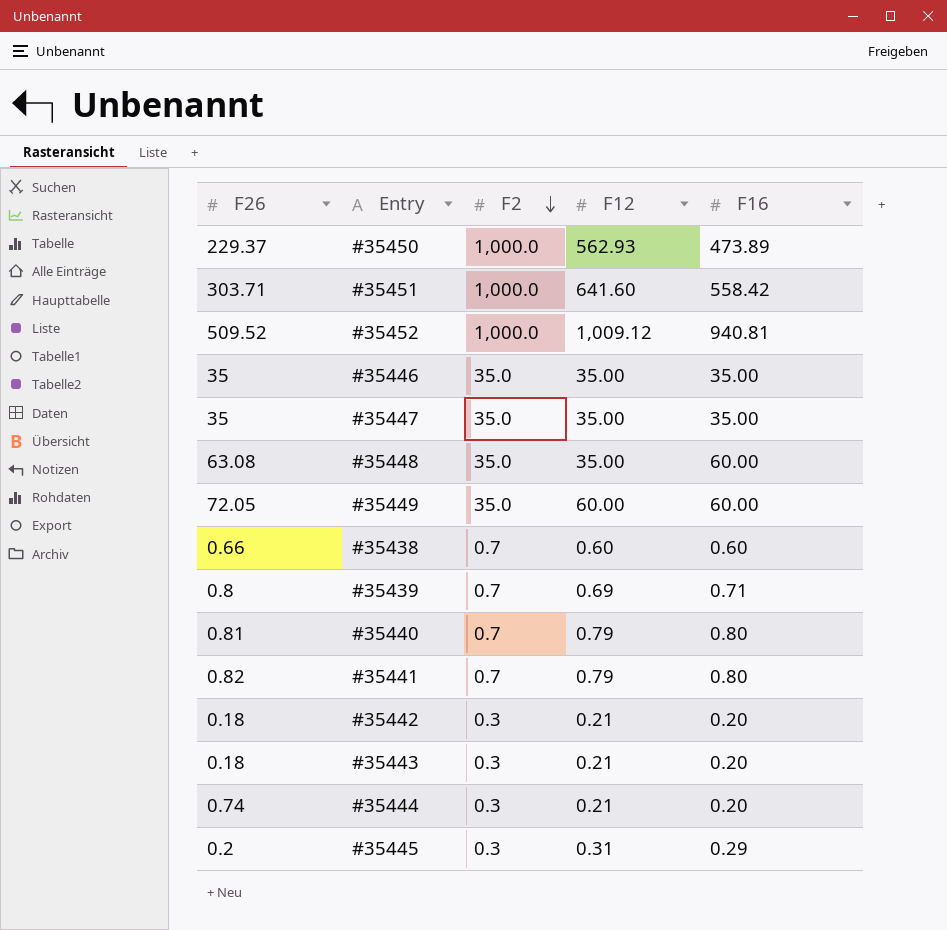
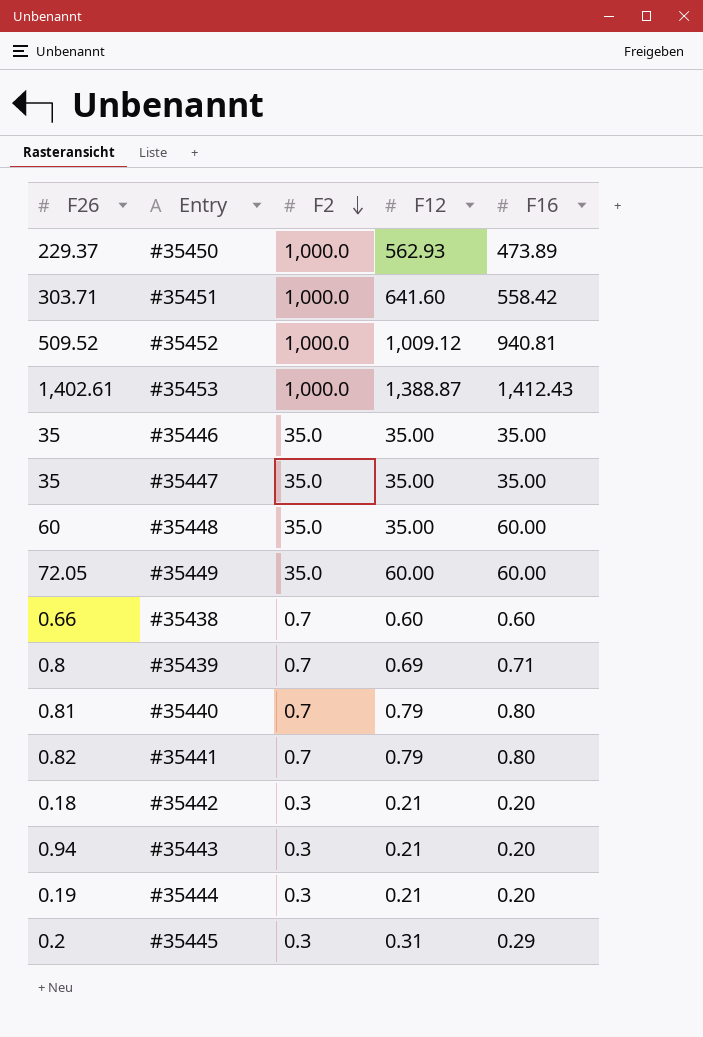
row #35453: none -> 1,402.61 | 1,000.0 | 1,388.87 | 1,412.43
#35448 | F26: 63.08 -> 60
#35443 | F26: 0.18 -> 0.94
#35444 | F26: 0.74 -> 0.19

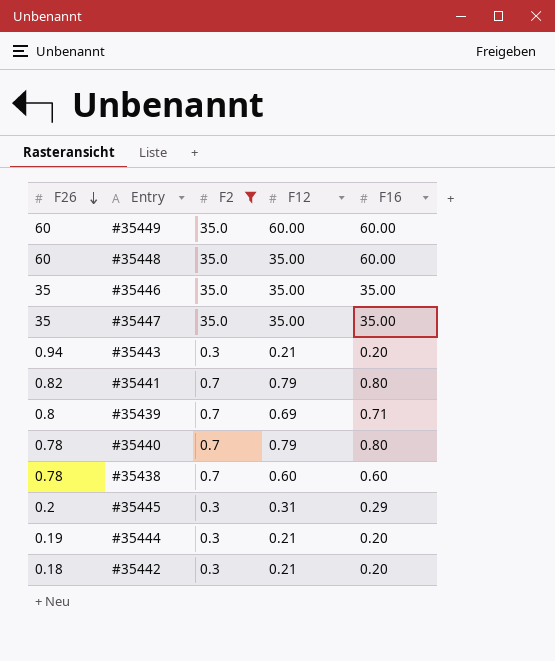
filter: none -> F2 != 1,000.0
row order: F2 descending -> F26 descending
#35449 | F26: 72.05 -> 60
#35440 | F26: 0.81 -> 0.78
#35438 | F26: 0.66 -> 0.78

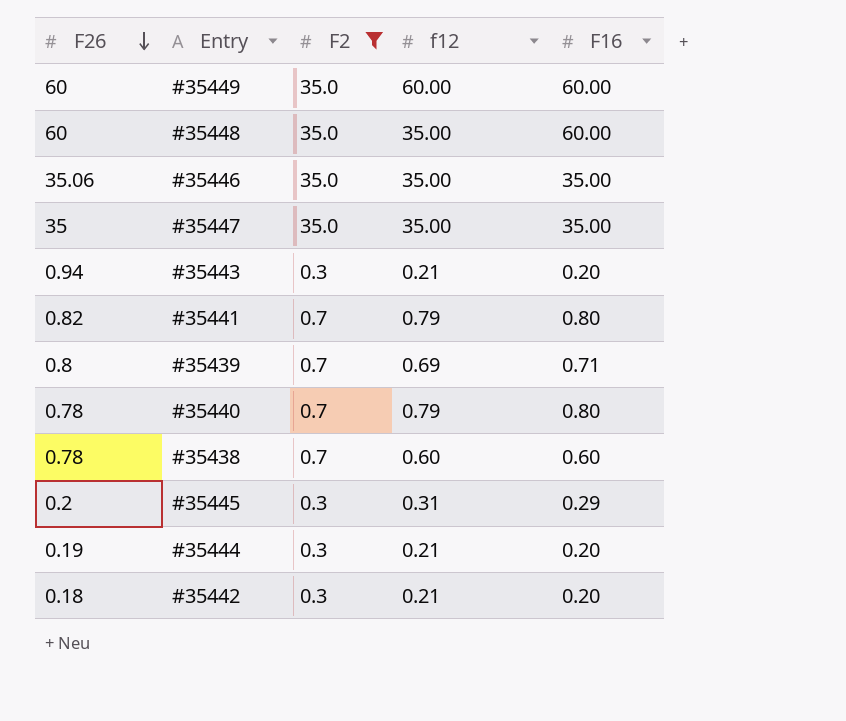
column name: F12 -> f12
#35446 | F26: 35 -> 35.06

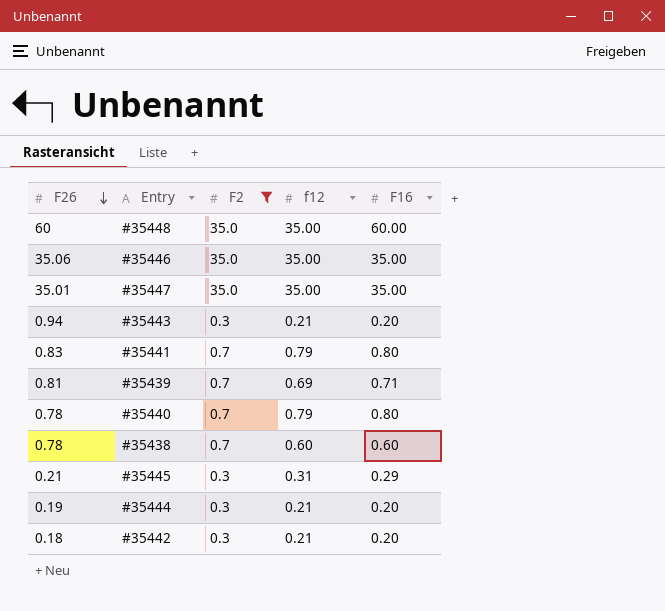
row #35449: 60 | 35.0 | 60.00 | 60.00 -> none
#35447 | F26: 35 -> 35.01
#35441 | F26: 0.82 -> 0.83
#35439 | F26: 0.8 -> 0.81
#35445 | F26: 0.2 -> 0.21

